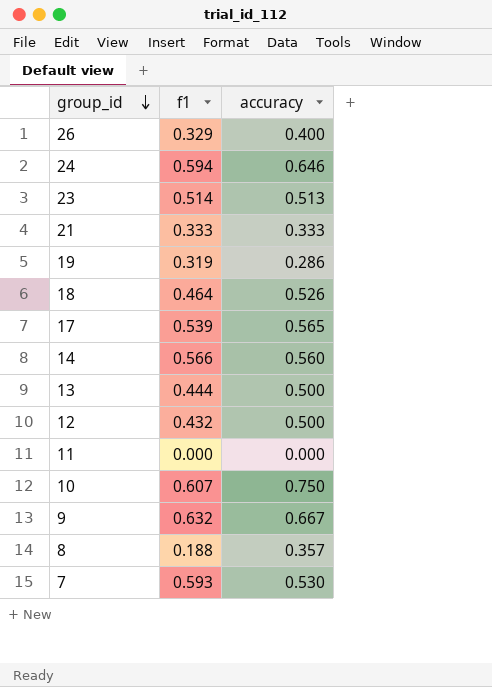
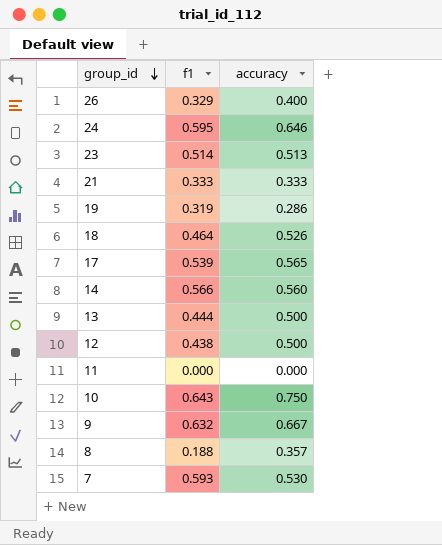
24 | f1: 0.594 -> 0.595
12 | f1: 0.432 -> 0.438
10 | f1: 0.607 -> 0.643

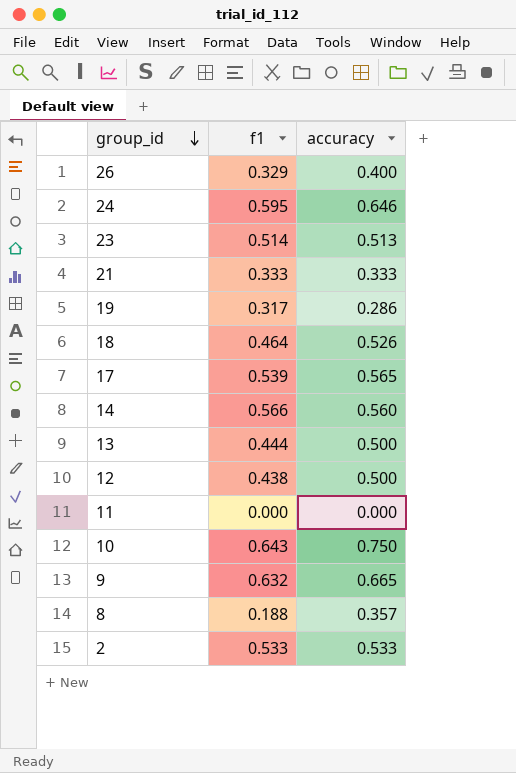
row 7: 0.593 | 0.530 -> none
19 | f1: 0.319 -> 0.317
9 | accuracy: 0.667 -> 0.665
row 2: none -> 0.533 | 0.533

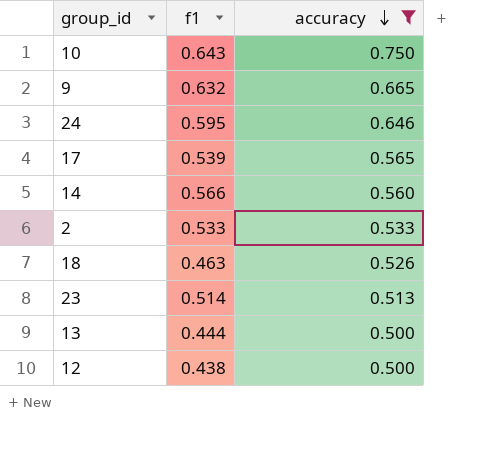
filter: none -> accuracy >= 0.500
row order: group_id descending -> accuracy descending
18 | f1: 0.464 -> 0.463

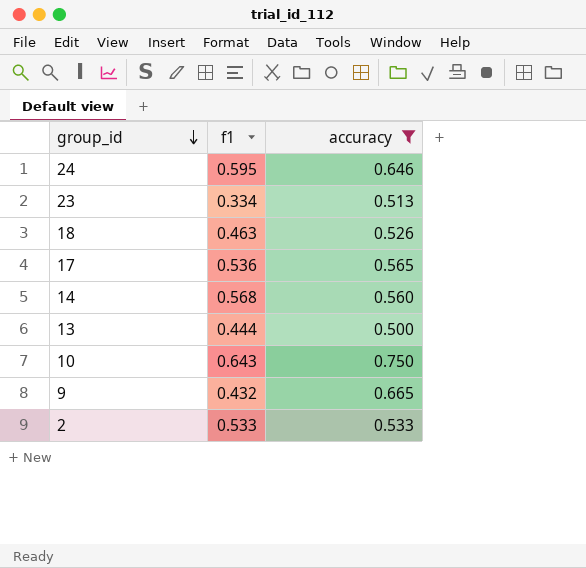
row order: accuracy descending -> group_id descending
row 12: 0.438 | 0.500 -> none
23 | f1: 0.514 -> 0.334
17 | f1: 0.539 -> 0.536
14 | f1: 0.566 -> 0.568
9 | f1: 0.632 -> 0.432

